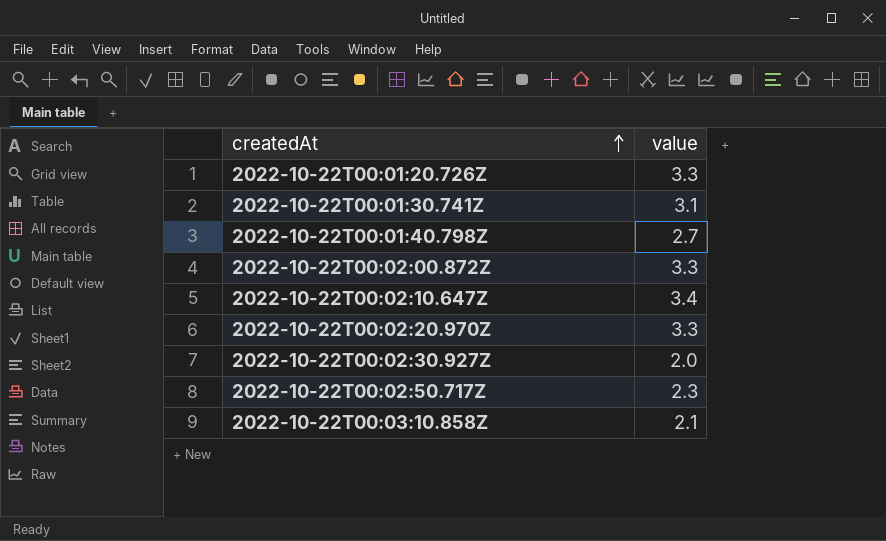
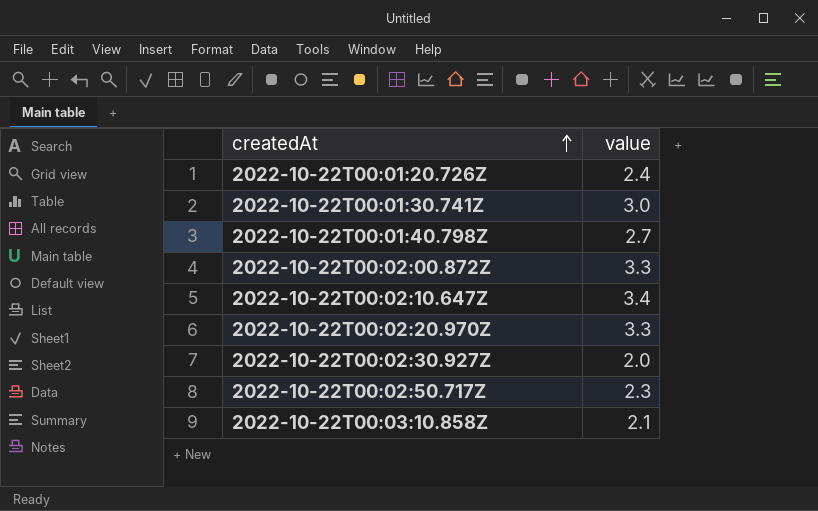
2022-10-22T00:01:20.726Z | value: 3.3 -> 2.4
2022-10-22T00:01:30.741Z | value: 3.1 -> 3.0

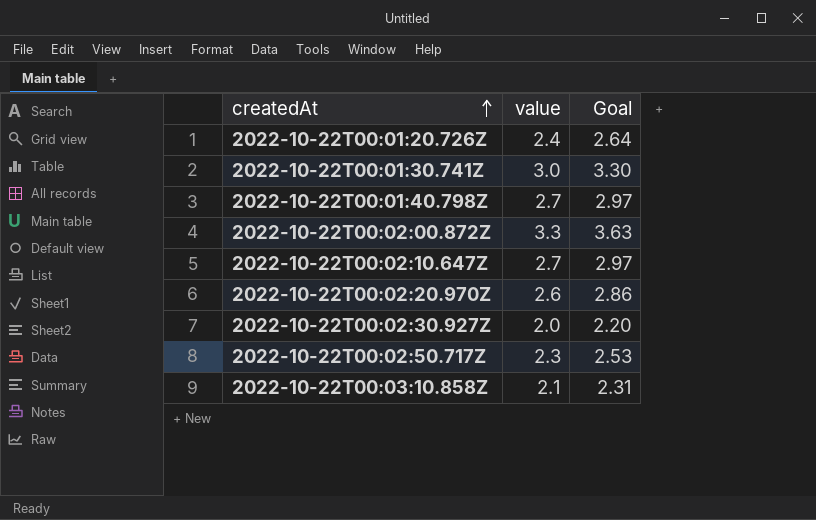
column Goal | formula: none -> [value] * 1.1
2022-10-22T00:02:10.647Z | value: 3.4 -> 2.7
2022-10-22T00:02:20.970Z | value: 3.3 -> 2.6

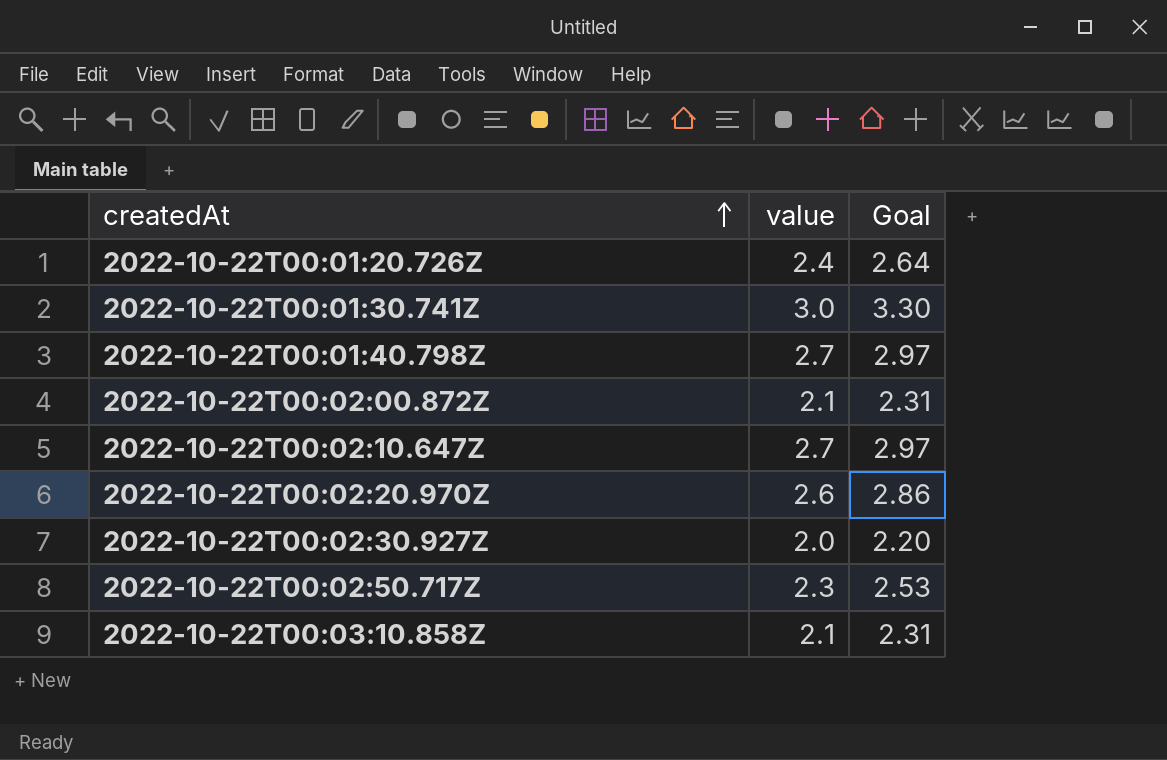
2022-10-22T00:02:00.872Z | value: 3.3 -> 2.1
2022-10-22T00:02:00.872Z | Goal: 3.63 -> 2.31

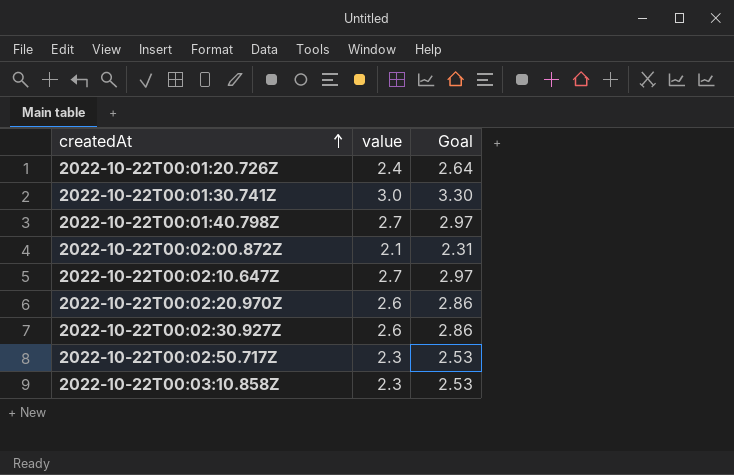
2022-10-22T00:02:30.927Z | value: 2.0 -> 2.6
2022-10-22T00:02:30.927Z | Goal: 2.20 -> 2.86
2022-10-22T00:03:10.858Z | value: 2.1 -> 2.3
2022-10-22T00:03:10.858Z | Goal: 2.31 -> 2.53

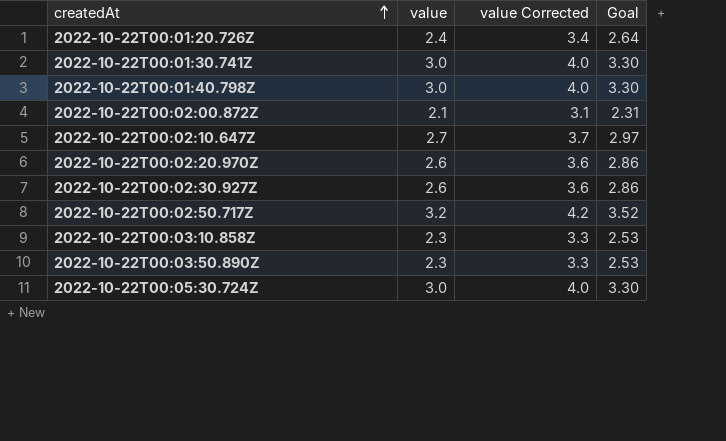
column value Corrected | formula: none -> [value] + 1
2022-10-22T00:01:40.798Z | value: 2.7 -> 3.0
2022-10-22T00:01:40.798Z | Goal: 2.97 -> 3.30
2022-10-22T00:02:50.717Z | value: 2.3 -> 3.2
2022-10-22T00:02:50.717Z | Goal: 2.53 -> 3.52
row 2022-10-22T00:03:50.890Z: none -> 2.3 | 3.3 | 2.53
row 2022-10-22T00:05:30.724Z: none -> 3.0 | 4.0 | 3.30

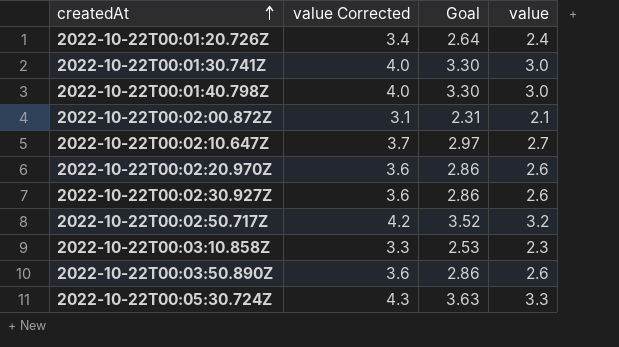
column value | position: 2 -> 4
2022-10-22T00:03:50.890Z | value Corrected: 3.3 -> 3.6
2022-10-22T00:03:50.890Z | Goal: 2.53 -> 2.86
2022-10-22T00:03:50.890Z | value: 2.3 -> 2.6
2022-10-22T00:05:30.724Z | value Corrected: 4.0 -> 4.3
2022-10-22T00:05:30.724Z | Goal: 3.30 -> 3.63
2022-10-22T00:05:30.724Z | value: 3.0 -> 3.3

